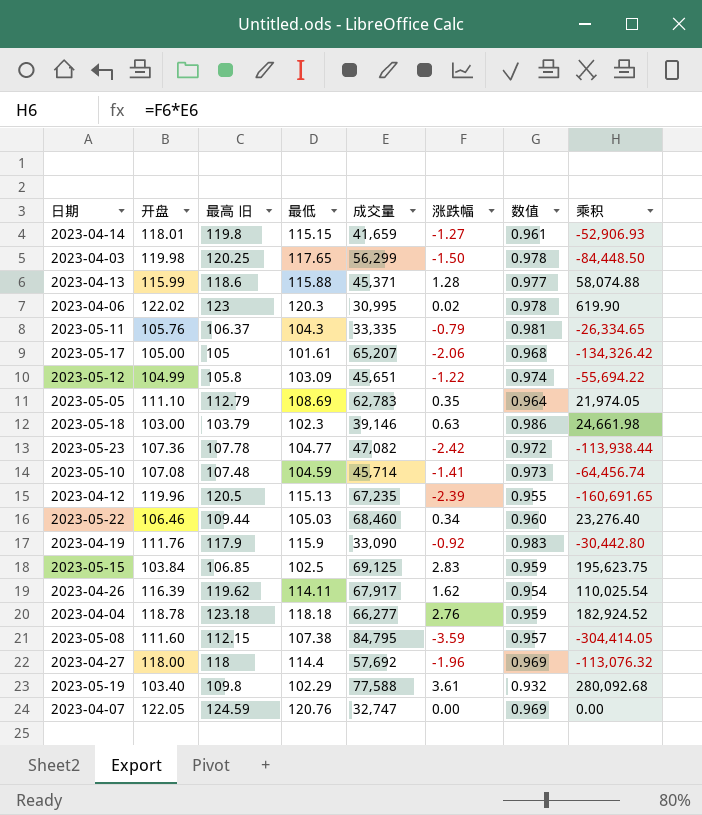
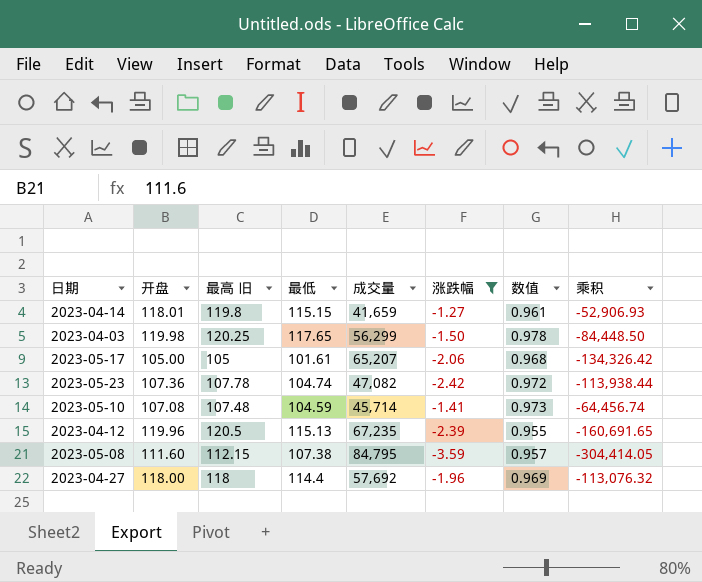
filter: none -> 涨跌幅 <= -1.27
2023-05-23 | 最低: 104.77 -> 104.74

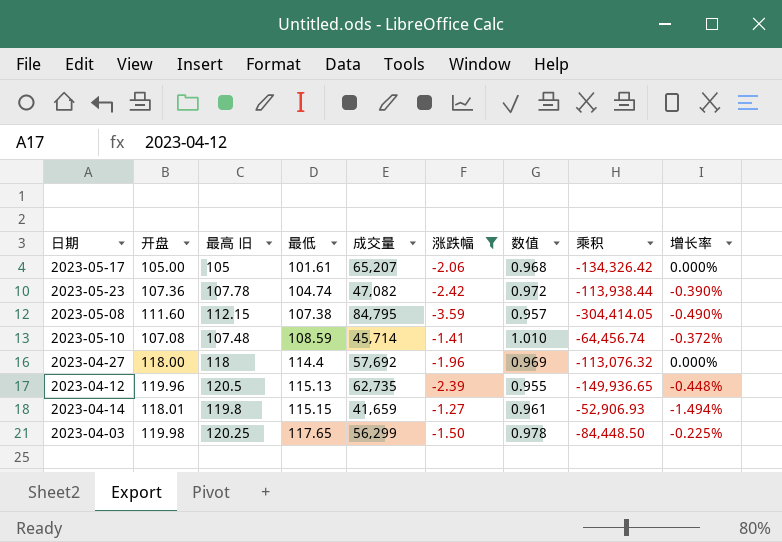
row order: none -> 最低 ascending
column 增长率 | formula: none -> ([开盘] - [最高 旧]) / [最高 旧]
2023-05-10 | 最低: 104.59 -> 108.59
2023-05-10 | 数值: 0.973 -> 1.010
2023-04-12 | 成交量: 67,235 -> 62,735
2023-04-12 | 乘积: -160,691.65 -> -149,936.65

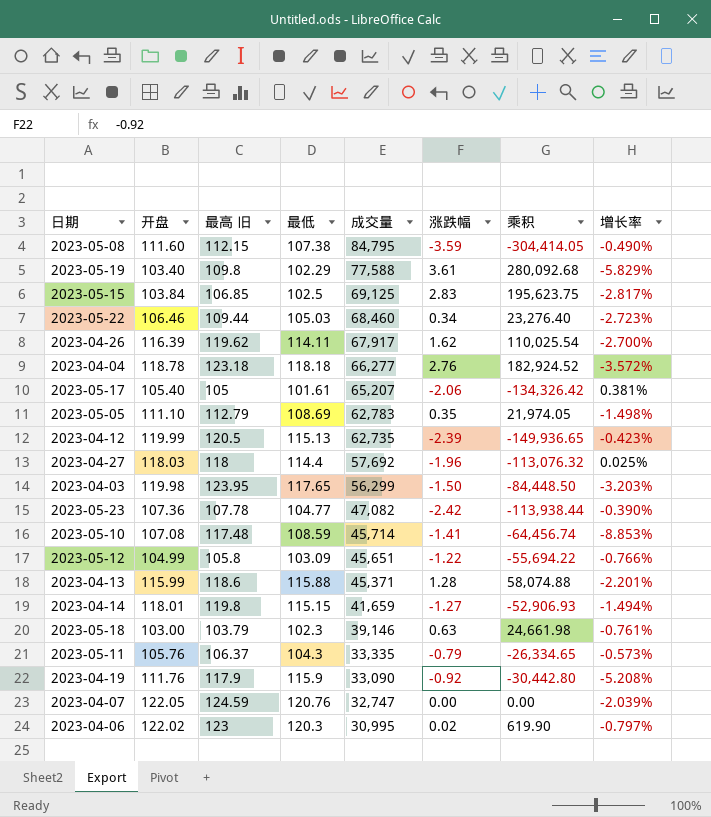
filter: 涨跌幅 <= -1.27 -> none
row order: 最低 ascending -> 成交量 descending
column 数值 | formula: [最低] / [最高 旧] -> none
2023-05-17 | 开盘: 105.00 -> 105.40
2023-05-17 | 增长率: 0.000% -> 0.381%
2023-04-12 | 开盘: 119.96 -> 119.99
2023-04-12 | 增长率: -0.448% -> -0.423%
2023-04-27 | 开盘: 118.00 -> 118.03
2023-04-27 | 增长率: 0.000% -> 0.025%
2023-04-03 | 最高 旧: 120.25 -> 123.95
2023-04-03 | 增长率: -0.225% -> -3.203%
2023-05-23 | 最低: 104.74 -> 104.77
2023-05-10 | 最高 旧: 107.48 -> 117.48
2023-05-10 | 增长率: -0.372% -> -8.853%

